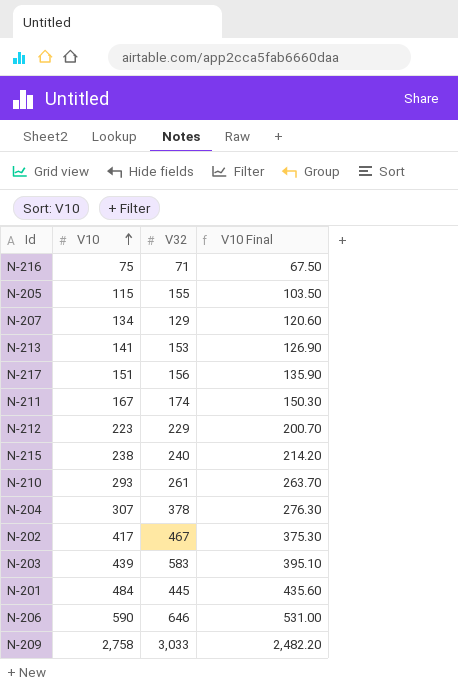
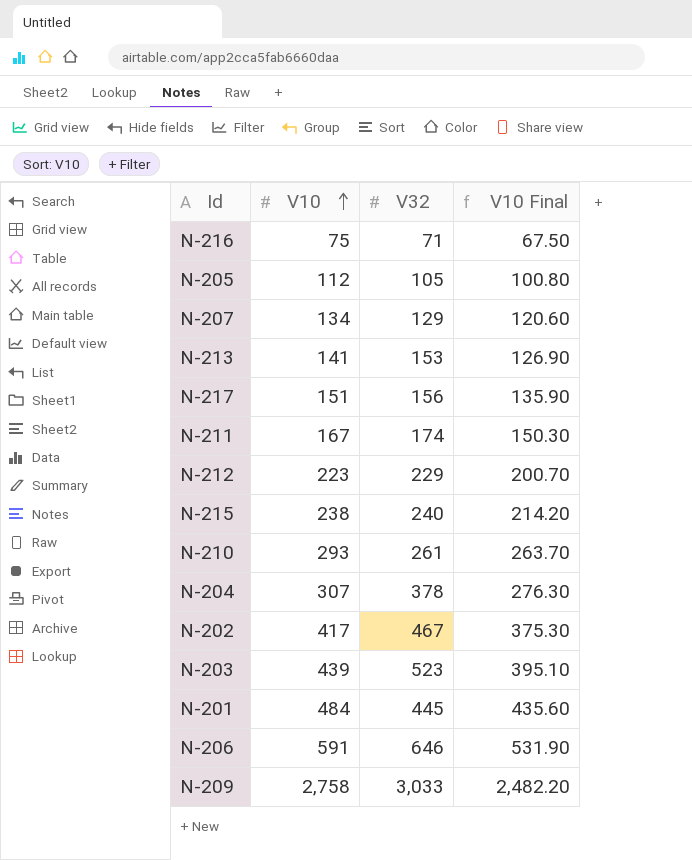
N-205 | V10: 115 -> 112
N-205 | V32: 155 -> 105
N-205 | V10 Final: 103.50 -> 100.80
N-203 | V32: 583 -> 523
N-206 | V10: 590 -> 591
N-206 | V10 Final: 531.00 -> 531.90

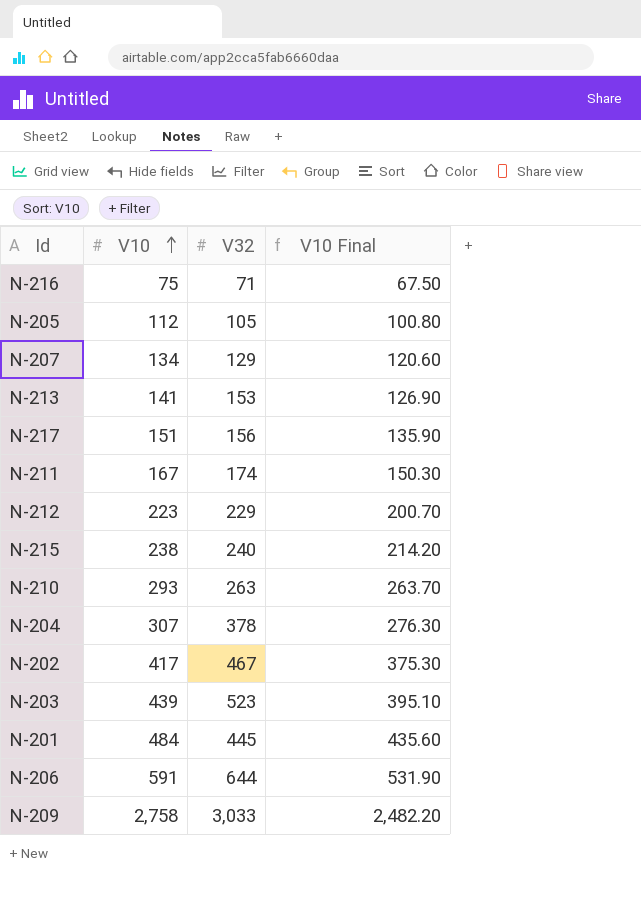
N-210 | V32: 261 -> 263
N-206 | V32: 646 -> 644

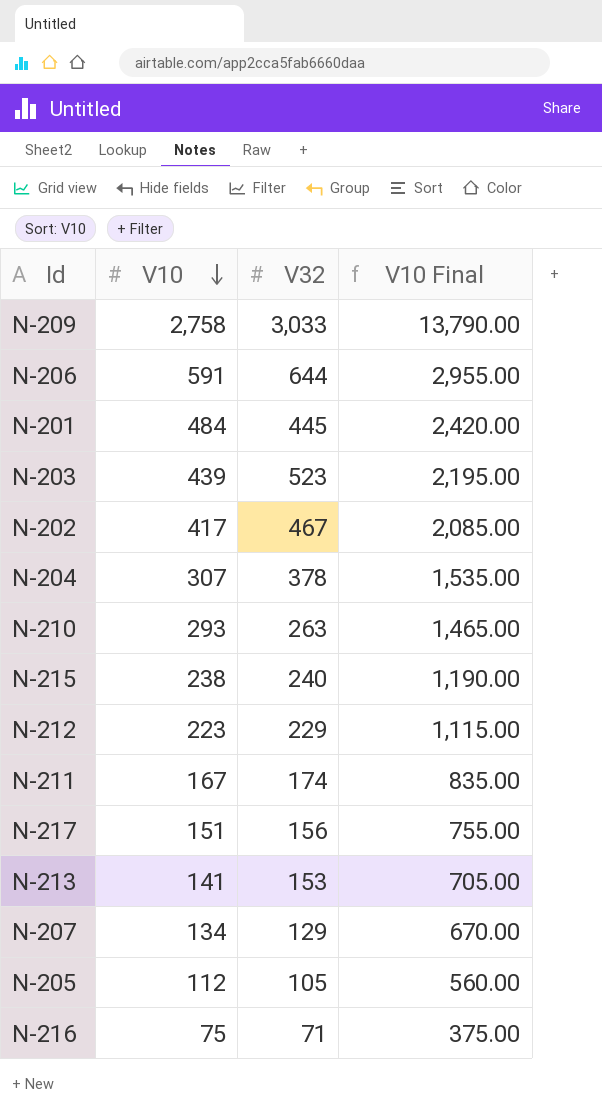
row order: V10 ascending -> V10 descending
column V10 Final | formula: [V10] * 0.9 -> [V10] * 5

